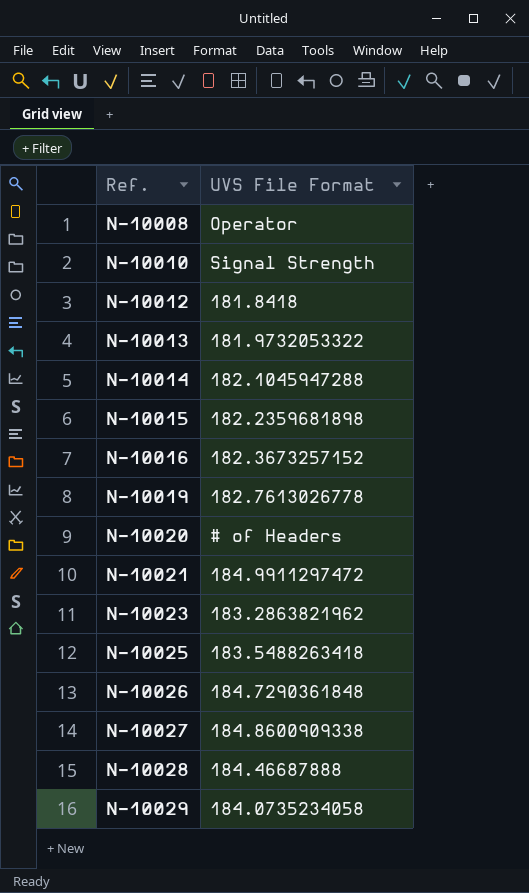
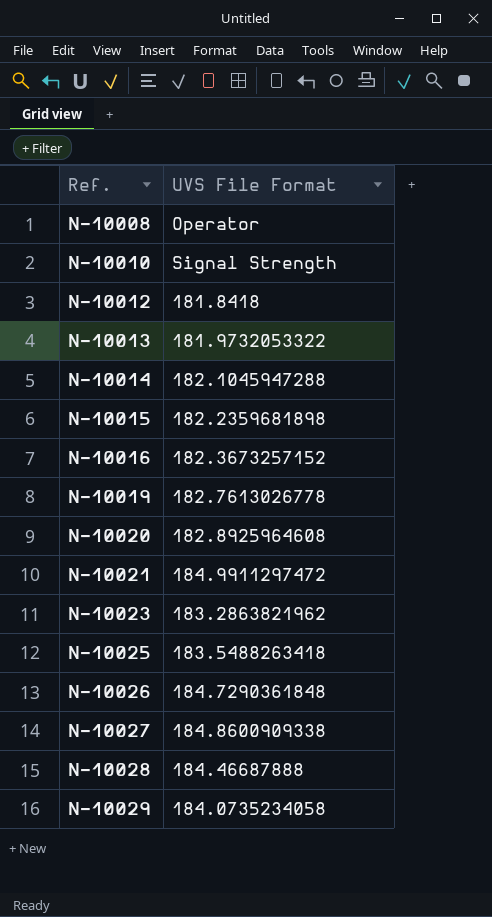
N-10020 | UVS File Format: # of Headers -> 182.8925964608

